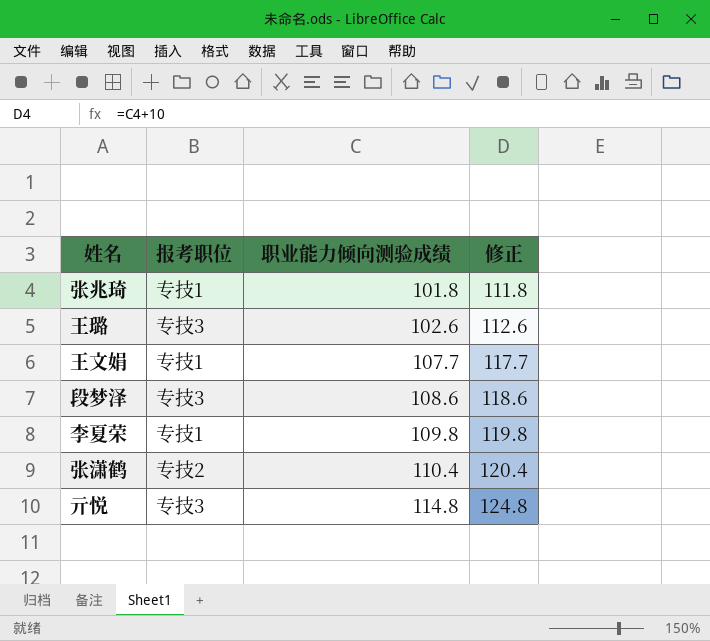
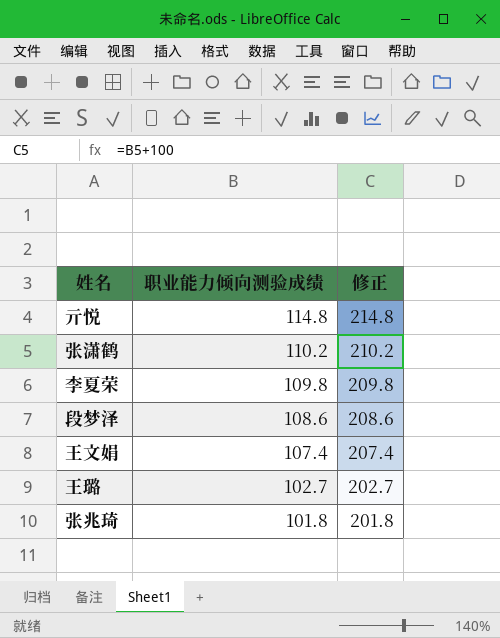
row order: 职业能力倾向测验成绩 ascending -> 职业能力倾向测验成绩 descending
column 报考职位 | position: 2 -> none
column 修正 | formula: [职业能力倾向测验成绩] + 10 -> [职业能力倾向测验成绩] + 100
张潇鹤 | 职业能力倾向测验成绩: 110.4 -> 110.2
王文娟 | 职业能力倾向测验成绩: 107.7 -> 107.4
王璐 | 职业能力倾向测验成绩: 102.6 -> 102.7

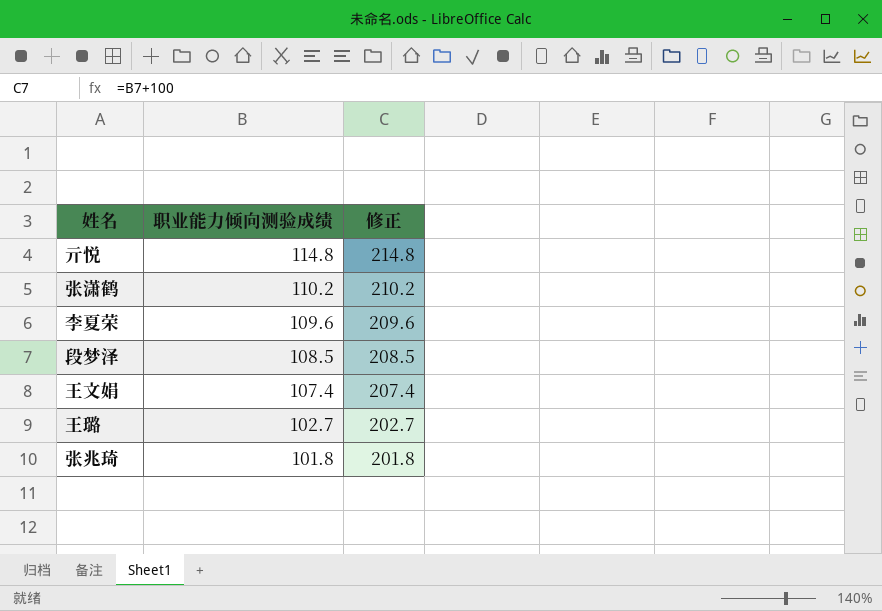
李夏荣 | 职业能力倾向测验成绩: 109.8 -> 109.6
李夏荣 | 修正: 209.8 -> 209.6
段梦泽 | 职业能力倾向测验成绩: 108.6 -> 108.5
段梦泽 | 修正: 208.6 -> 208.5

